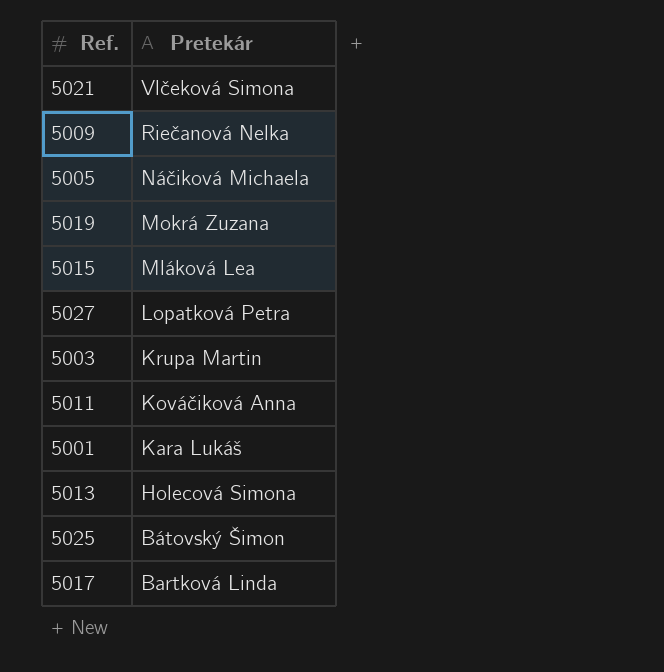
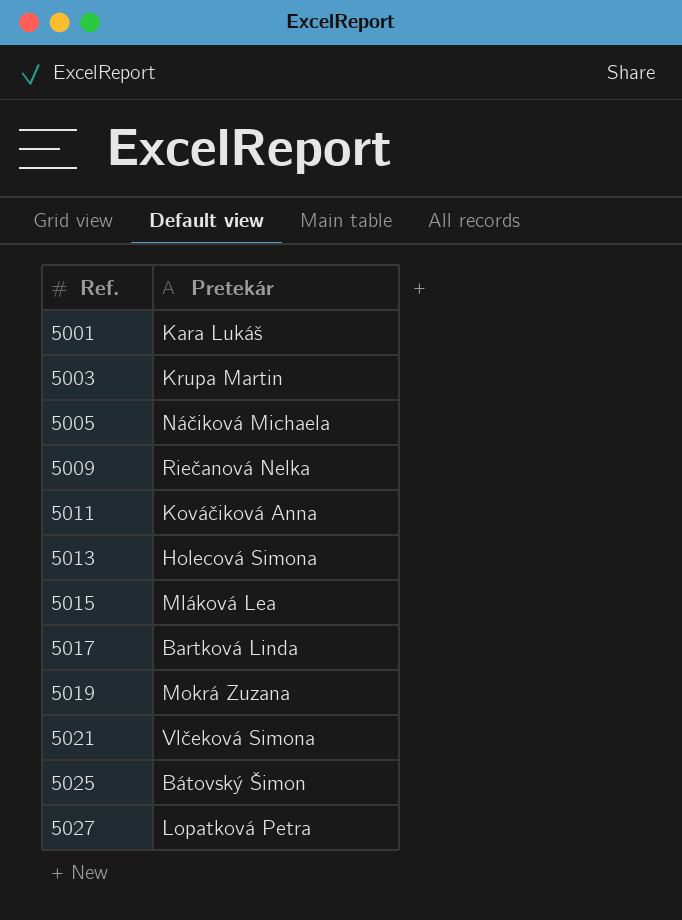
row order: Pretekár descending -> Ref. ascending

